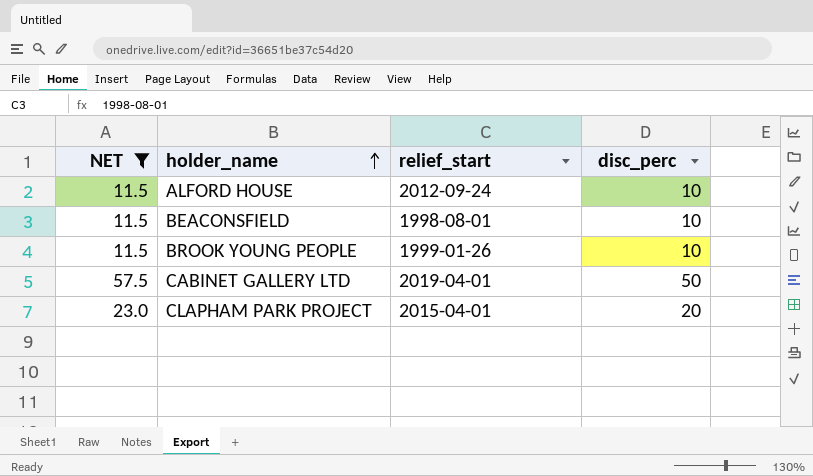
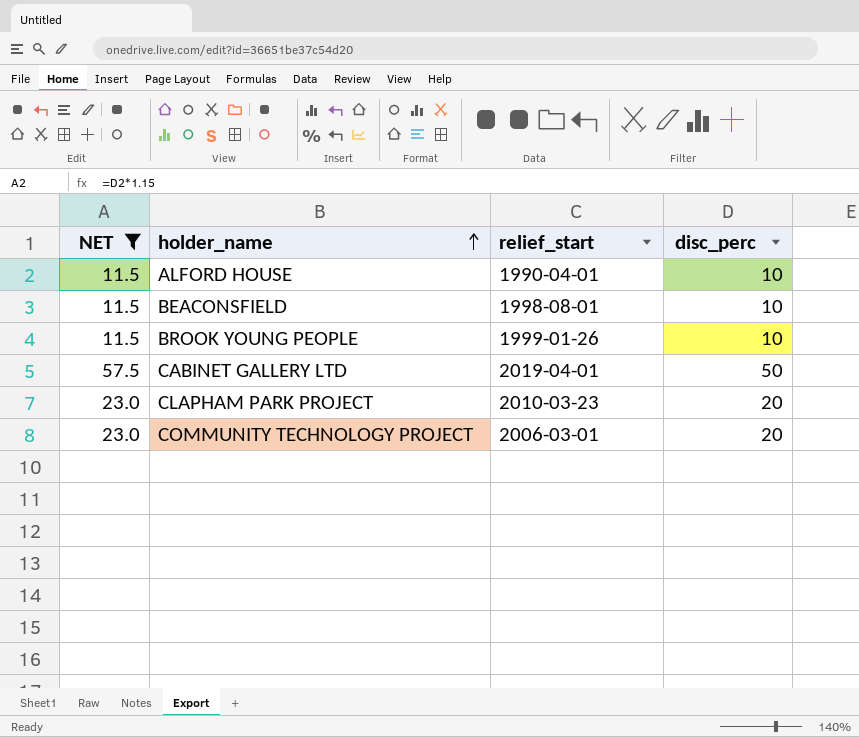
ALFORD HOUSE | relief_start: 2012-09-24 -> 1990-04-01
CLAPHAM PARK PROJECT | relief_start: 2015-04-01 -> 2010-03-23
row COMMUNITY TECHNOLOGY PROJECT: none -> 23.0 | 2006-03-01 | 20

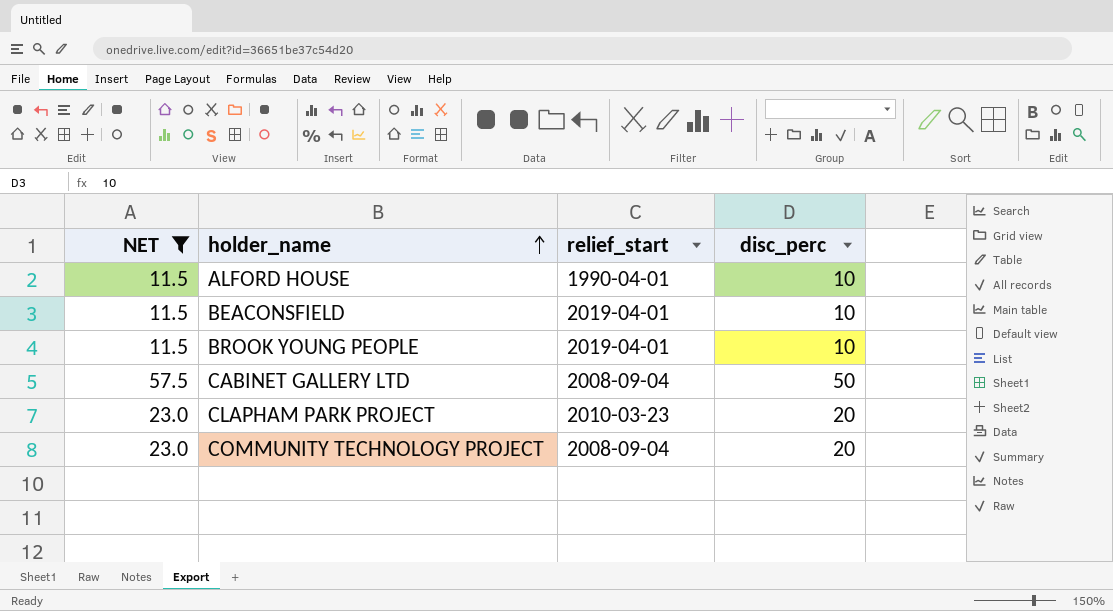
BEACONSFIELD | relief_start: 1998-08-01 -> 2019-04-01
BROOK YOUNG PEOPLE | relief_start: 1999-01-26 -> 2019-04-01
CABINET GALLERY LTD | relief_start: 2019-04-01 -> 2008-09-04
COMMUNITY TECHNOLOGY PROJECT | relief_start: 2006-03-01 -> 2008-09-04

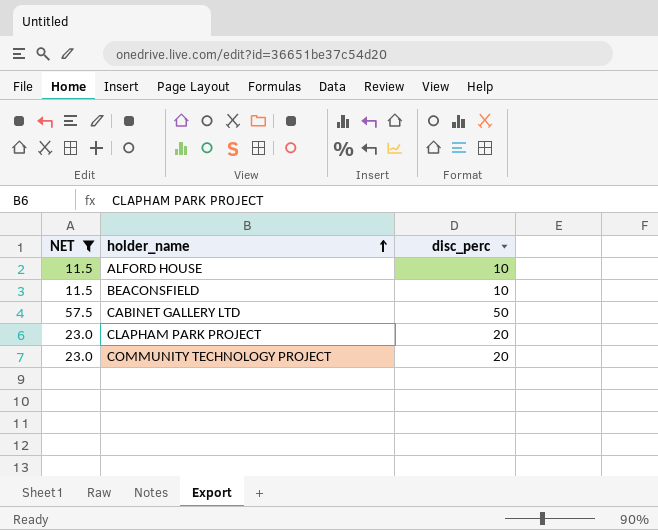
column relief_start | position: 3 -> none
row BROOK YOUNG PEOPLE: 11.5 | 2019-04-01 | 10 -> none

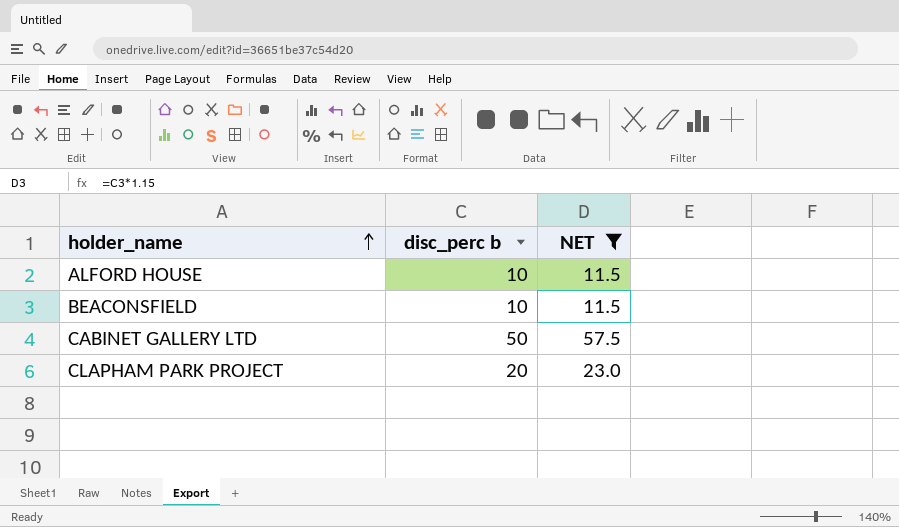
column name: disc_perc -> disc_perc b
column NET | position: 1 -> 3
row COMMUNITY TECHNOLOGY PROJECT: 23.0 | 20 -> none

